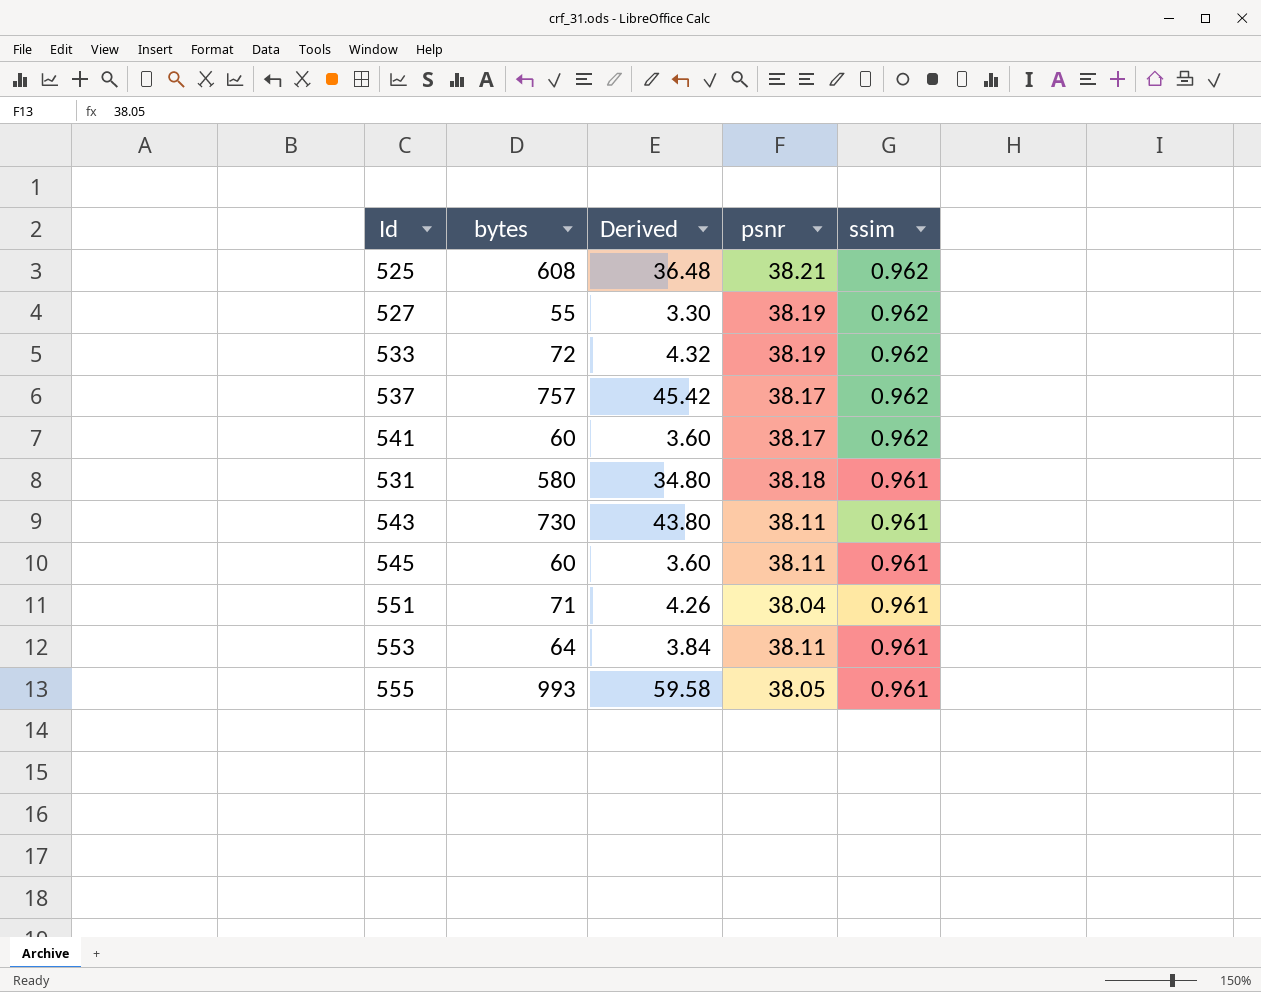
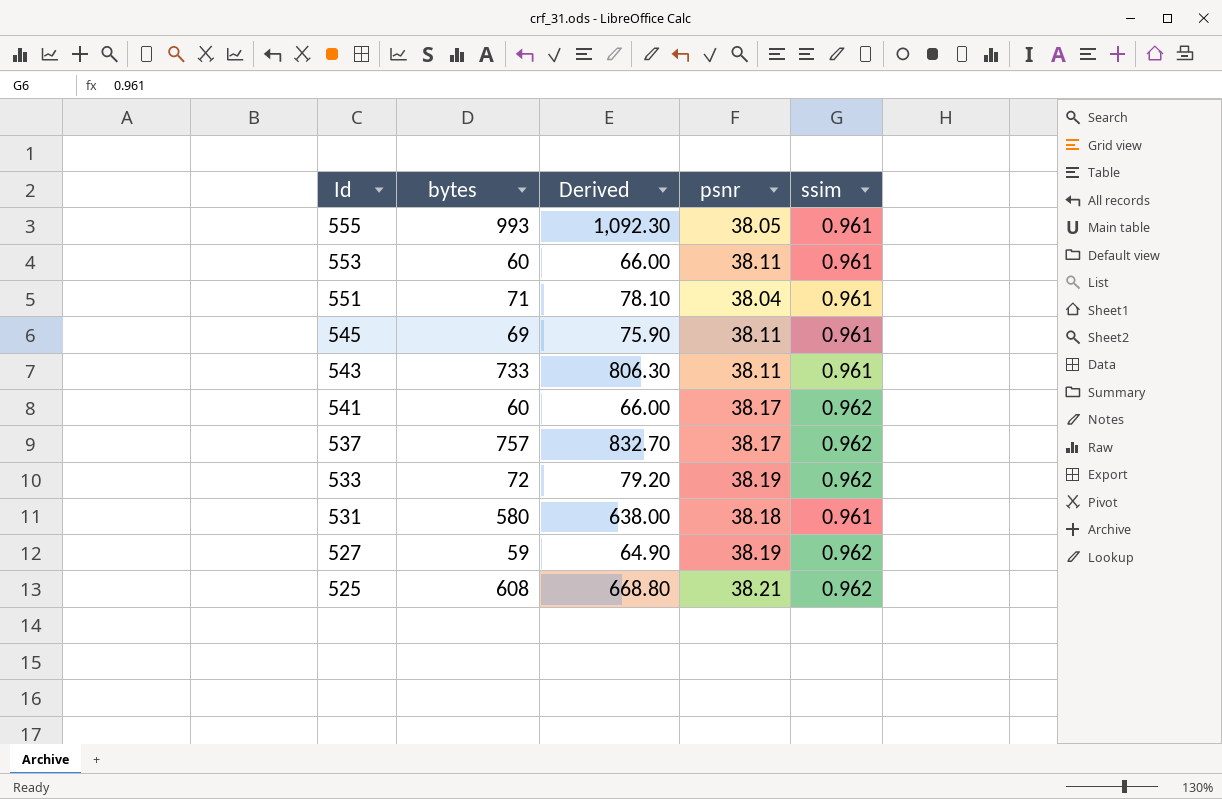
row order: ssim descending -> Id descending
column Derived | formula: [bytes] * 0.06 -> [bytes] * 1.1
553 | bytes: 64 -> 60
545 | bytes: 60 -> 69
543 | bytes: 730 -> 733
527 | bytes: 55 -> 59

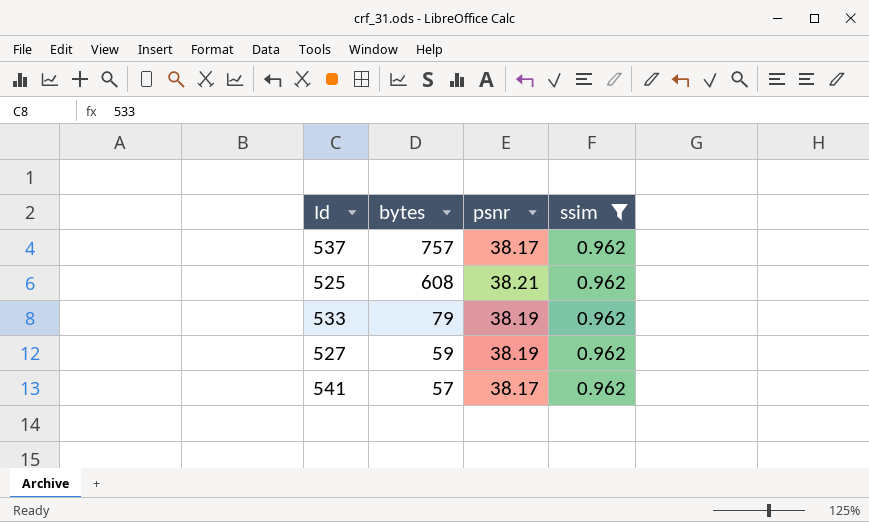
filter: none -> ssim = 0.962
row order: Id descending -> bytes descending
column Derived | formula: [bytes] * 1.1 -> none
533 | bytes: 72 -> 79
541 | bytes: 60 -> 57

